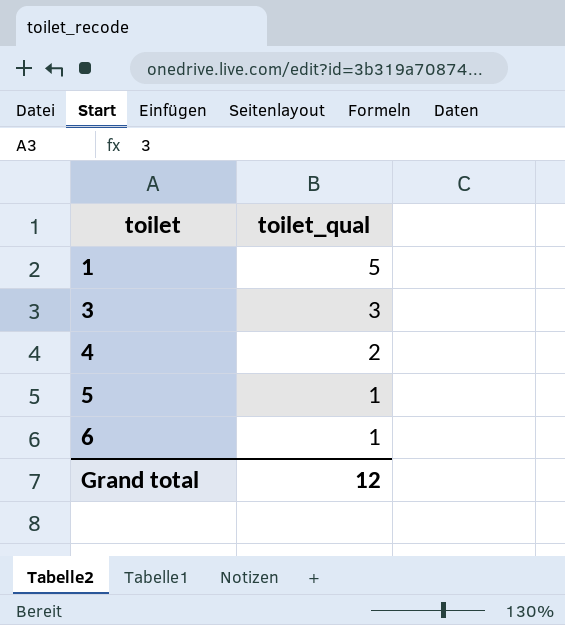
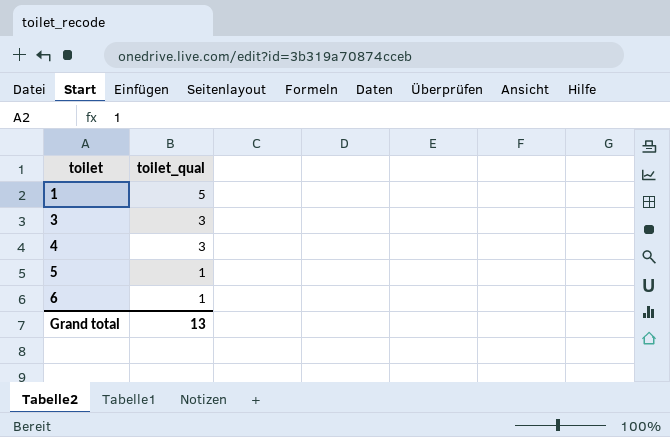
4 | toilet_qual: 2 -> 3
Grand total | toilet_qual: 12 -> 13

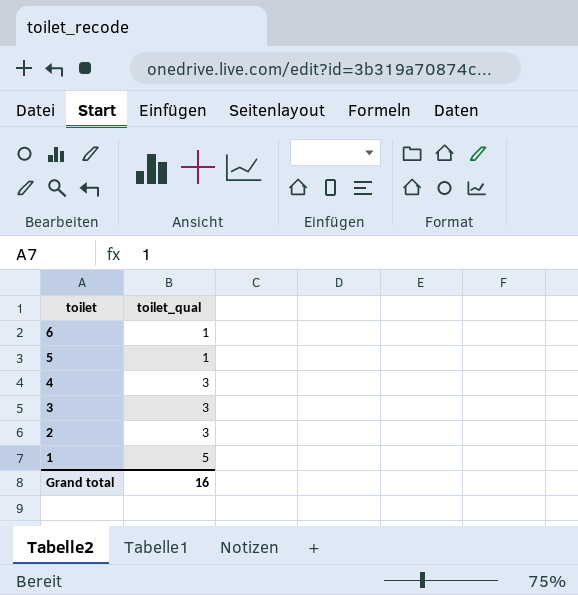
row order: toilet ascending -> toilet descending
row 2: none -> 3
Grand total | toilet_qual: 13 -> 16

